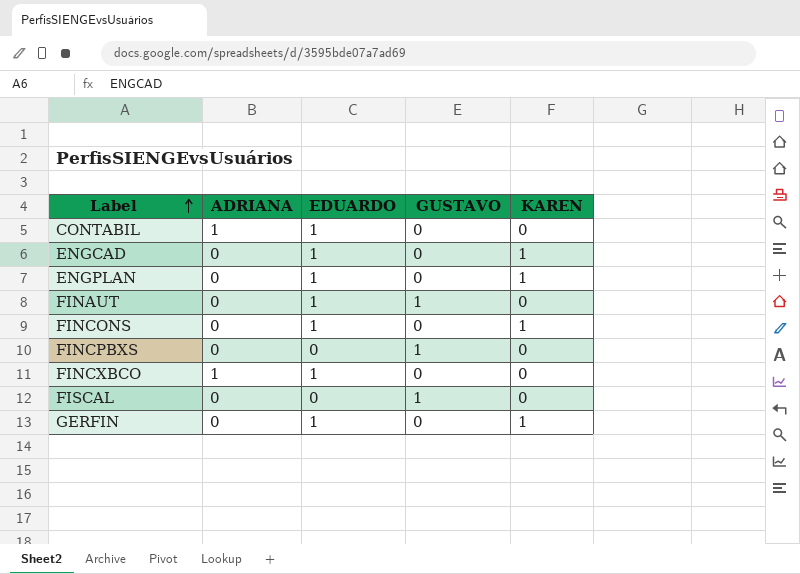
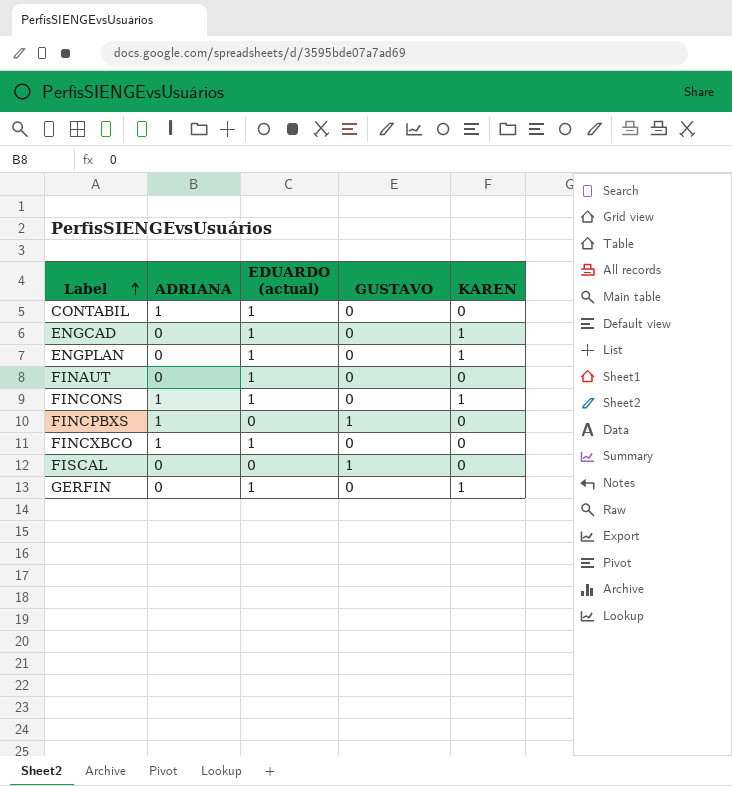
column name: EDUARDO -> EDUARDO (actual)
FINAUT | GUSTAVO: 1 -> 0
FINCONS | ADRIANA: 0 -> 1
FINCPBXS | ADRIANA: 0 -> 1

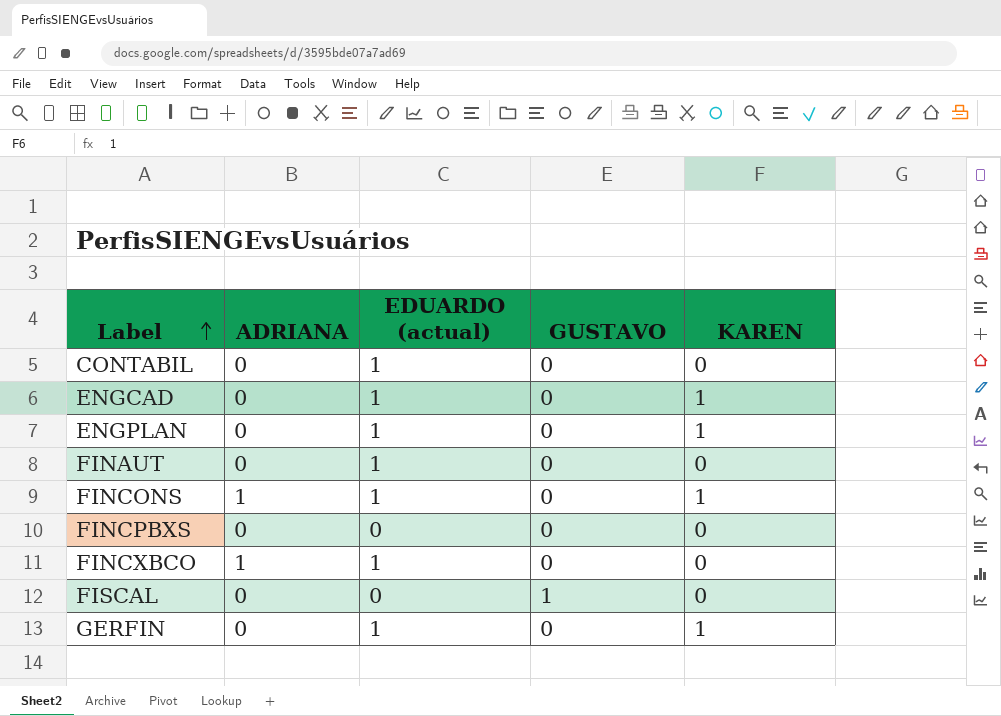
CONTABIL | ADRIANA: 1 -> 0
FINCPBXS | ADRIANA: 1 -> 0
FINCPBXS | GUSTAVO: 1 -> 0

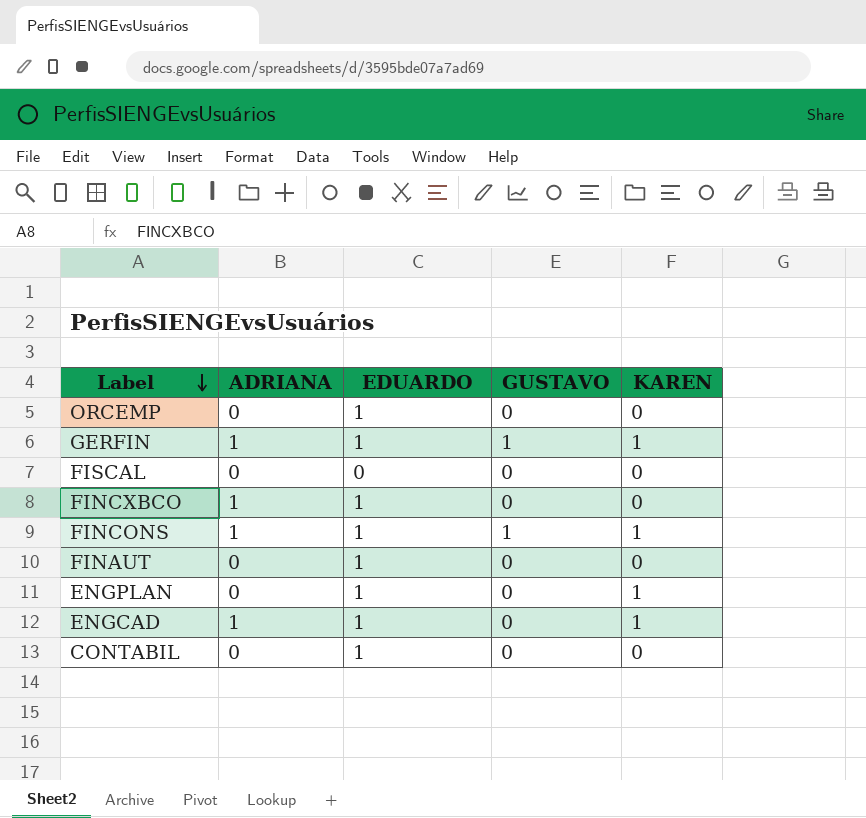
row order: Label ascending -> Label descending
column name: EDUARDO (actual) -> EDUARDO
row FINCPBXS: 0 | 0 | 0 | 0 -> none
row ORCEMP: none -> 0 | 1 | 0 | 0
GERFIN | ADRIANA: 0 -> 1
GERFIN | GUSTAVO: 0 -> 1
FISCAL | GUSTAVO: 1 -> 0
FINCONS | GUSTAVO: 0 -> 1
ENGCAD | ADRIANA: 0 -> 1

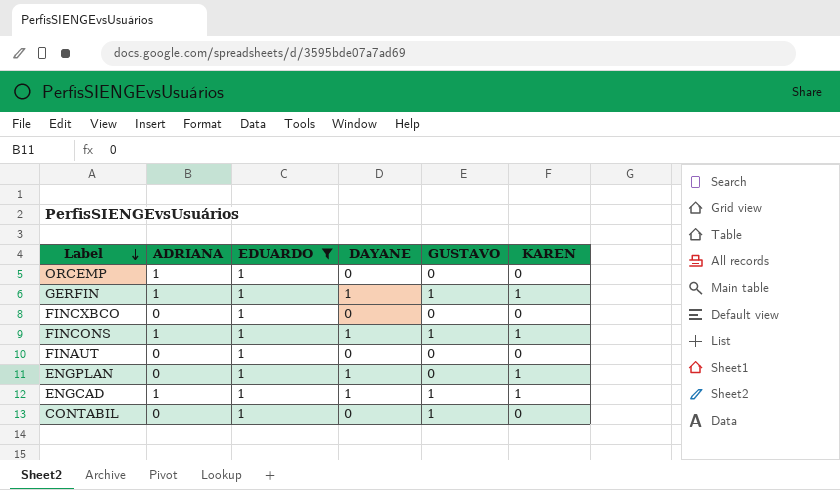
filter: none -> EDUARDO = 1
column DAYANE | position: none -> 4
ORCEMP | ADRIANA: 0 -> 1
FINCXBCO | ADRIANA: 1 -> 0
ENGCAD | GUSTAVO: 0 -> 1
CONTABIL | GUSTAVO: 0 -> 1

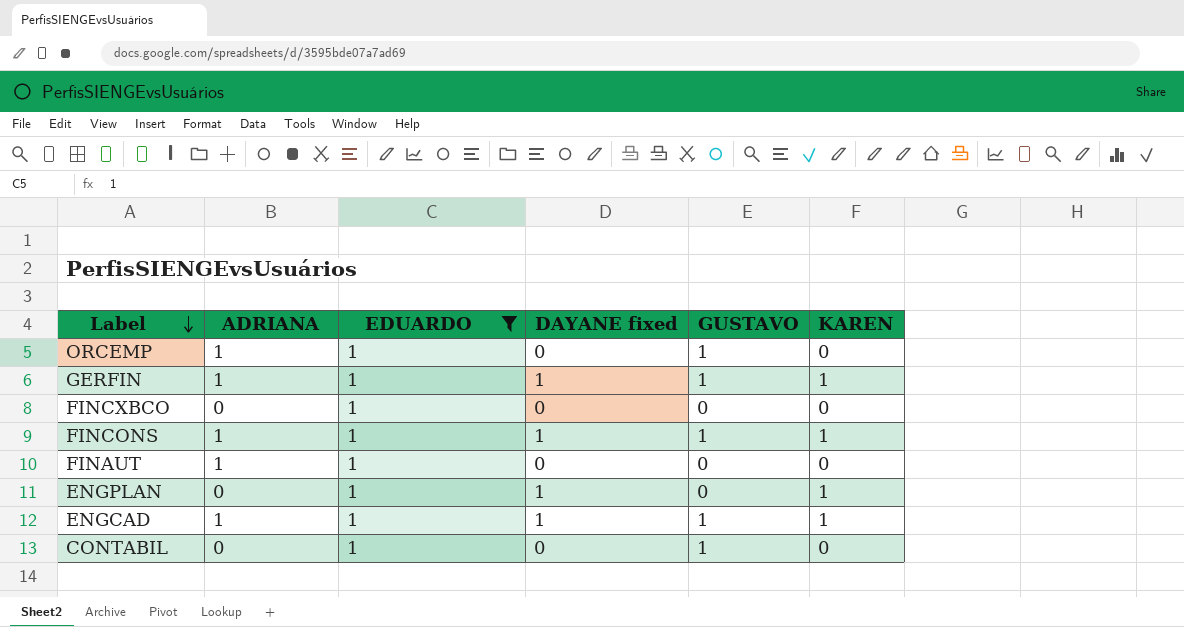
column name: DAYANE -> DAYANE fixed
ORCEMP | GUSTAVO: 0 -> 1
FINAUT | ADRIANA: 0 -> 1

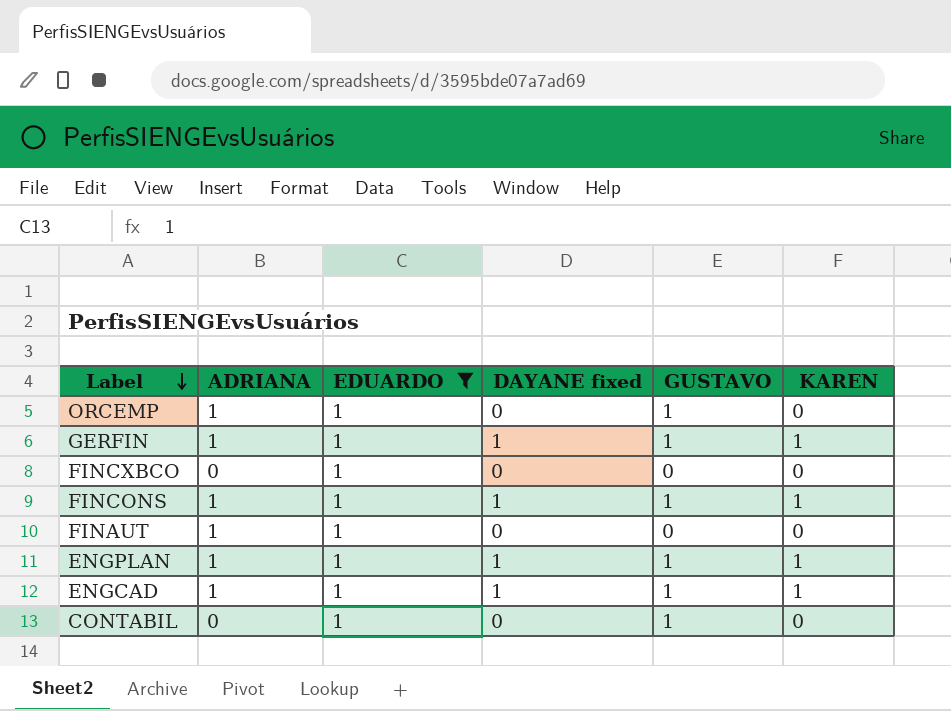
ENGPLAN | ADRIANA: 0 -> 1
ENGPLAN | GUSTAVO: 0 -> 1

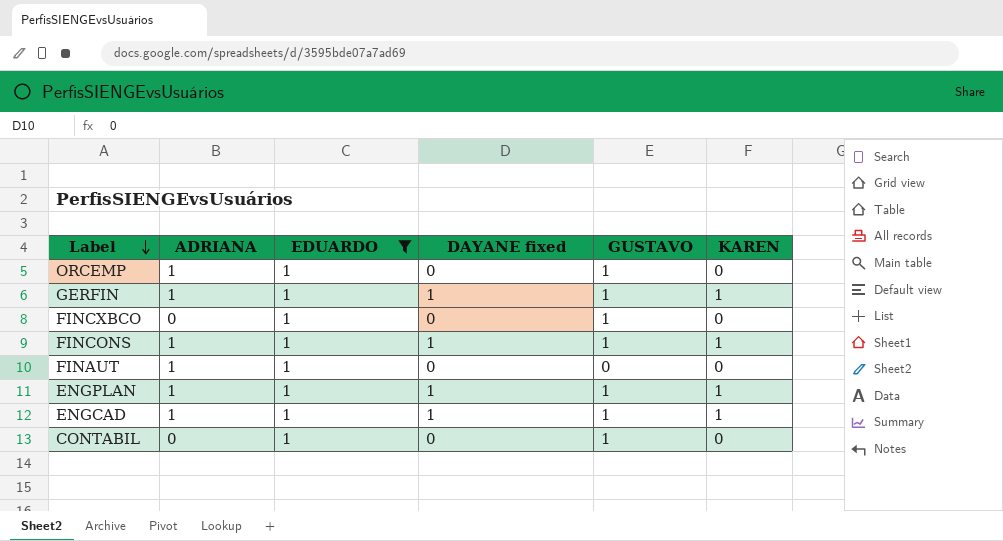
FINCXBCO | GUSTAVO: 0 -> 1

